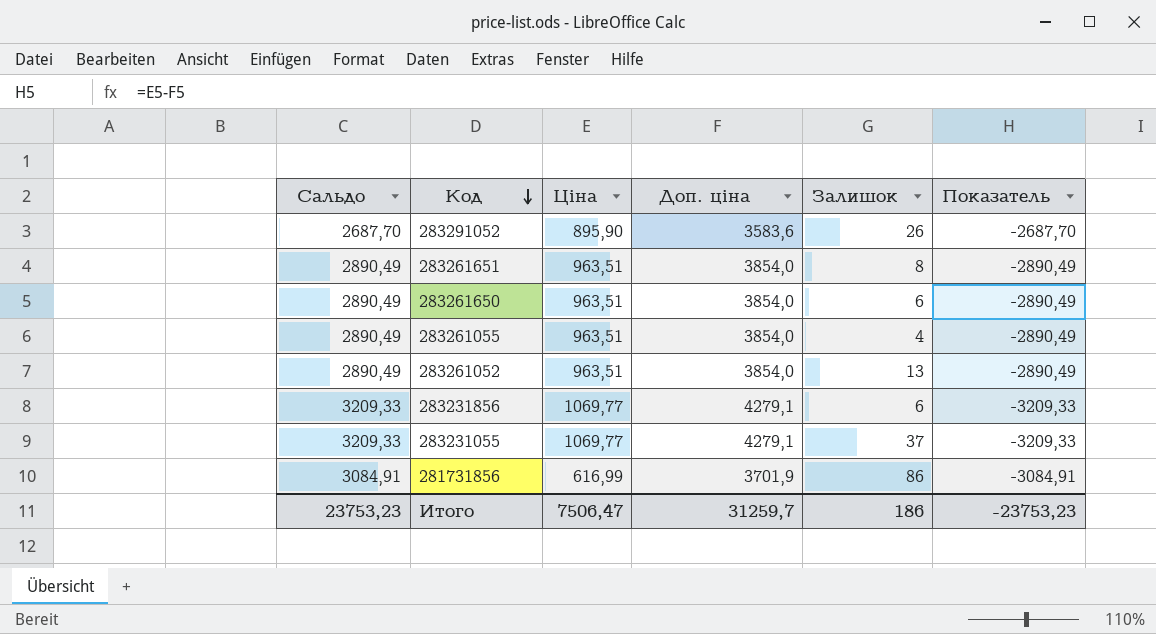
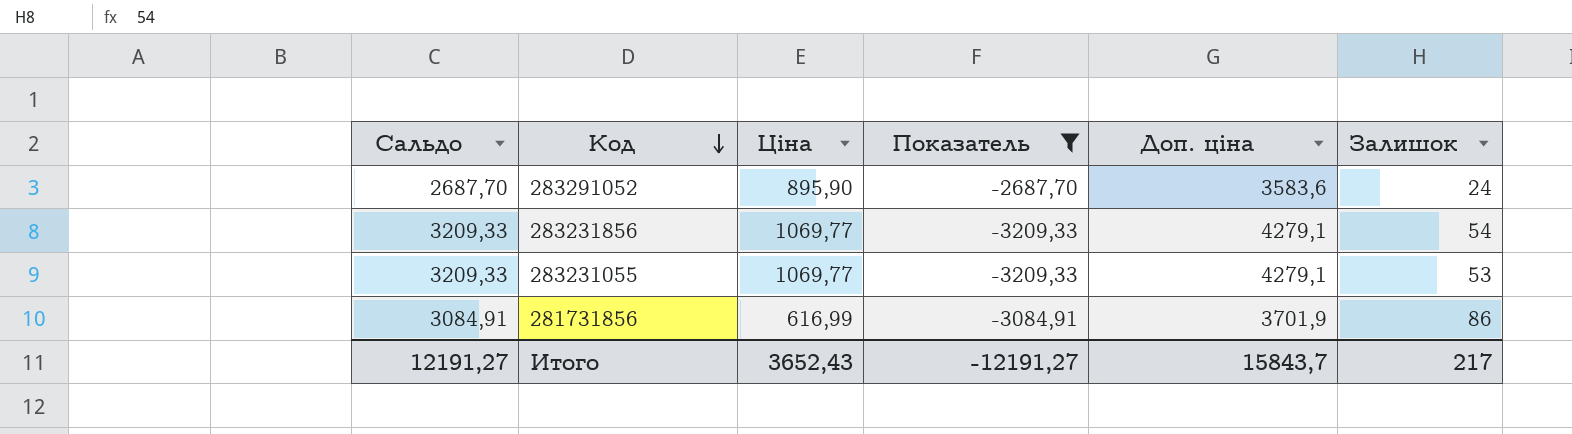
filter: none -> Показатель != -2890,49
column Показатель | position: 6 -> 4
283291052 | Залишок: 26 -> 24
283231856 | Залишок: 6 -> 54
283231055 | Залишок: 37 -> 53
Итого | Сальдо: 23753,23 -> 12191,27
Итого | Ціна: 7506,47 -> 3652,43
Итого | Показатель: -23753,23 -> -12191,27
Итого | Доп. ціна: 31259,7 -> 15843,7
Итого | Залишок: 186 -> 217

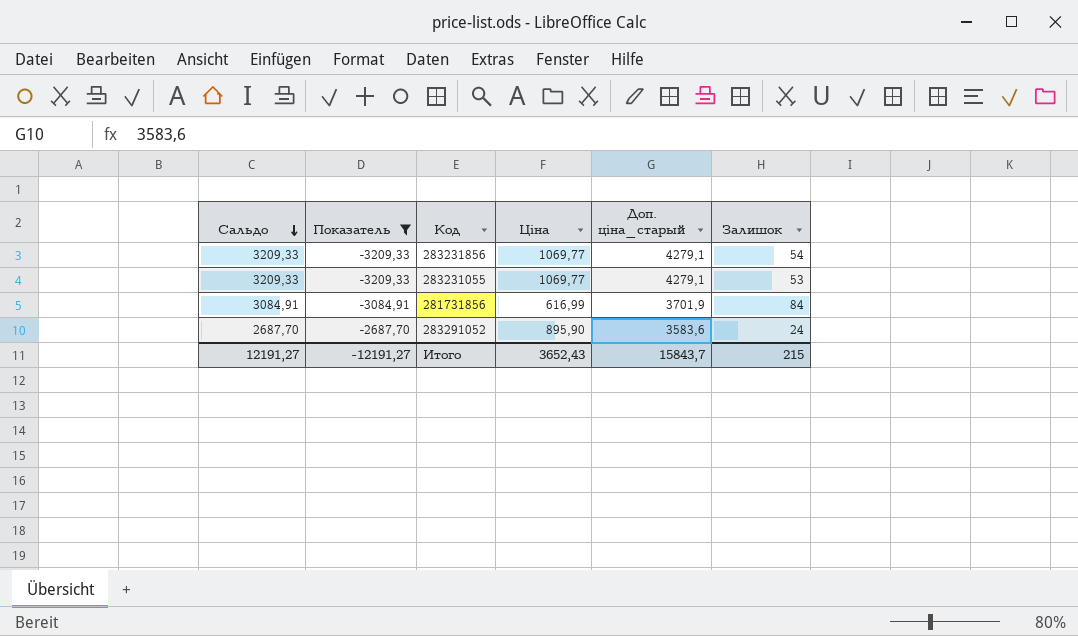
row order: Код descending -> Сальдо descending
column Показатель | position: 4 -> 2
column name: Доп. ціна -> Доп. ціна_старый
281731856 | Залишок: 86 -> 84
Итого | Залишок: 217 -> 215

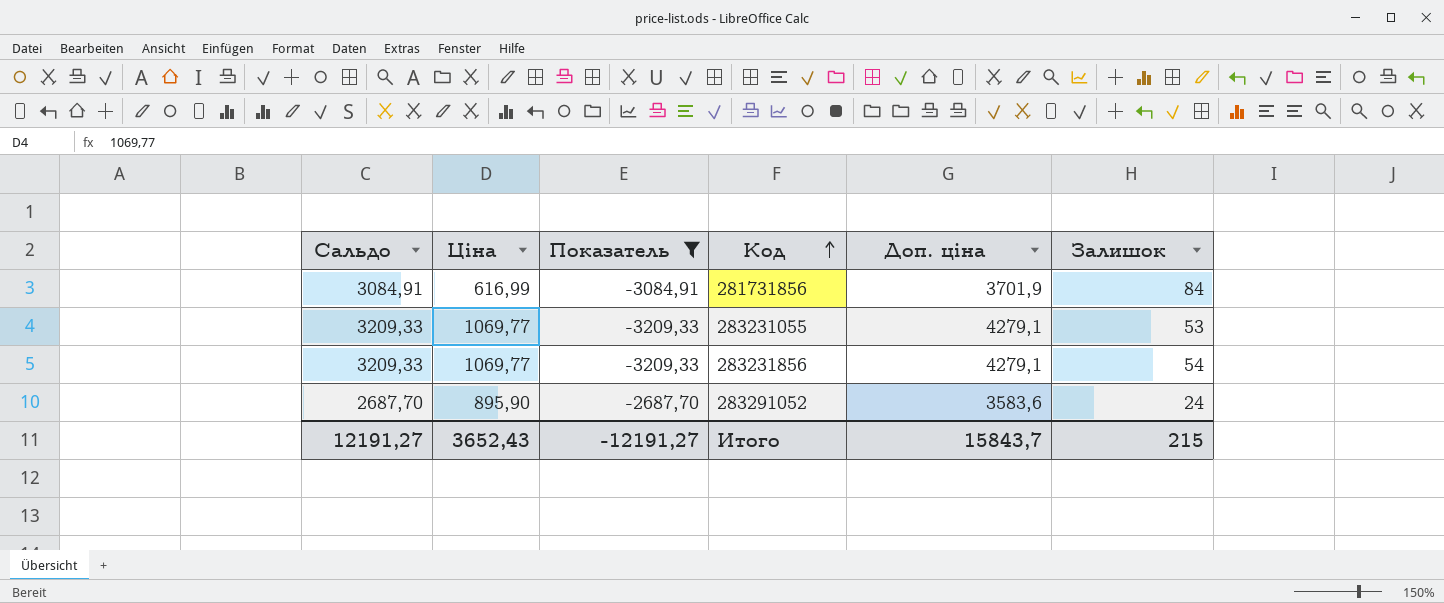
row order: Сальдо descending -> Код ascending
column Ціна | position: 4 -> 2
column name: Доп. ціна_старый -> Доп. ціна

